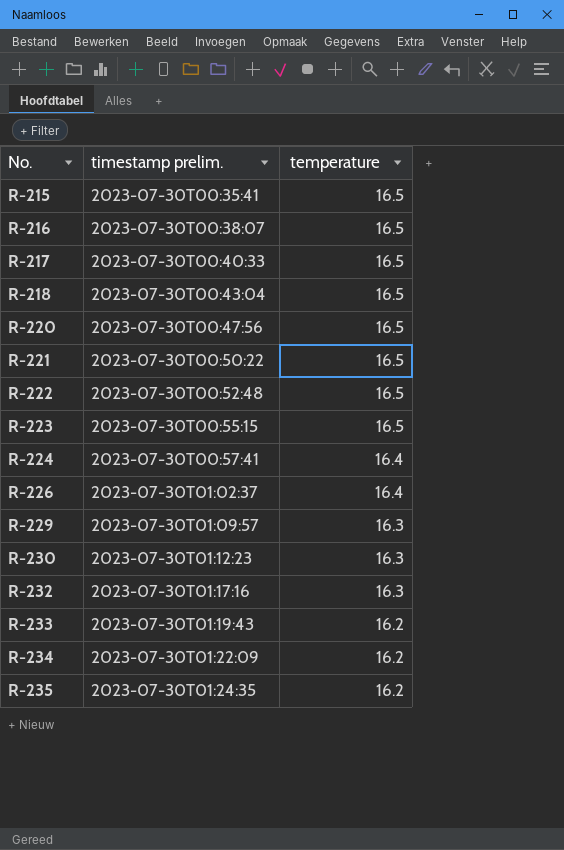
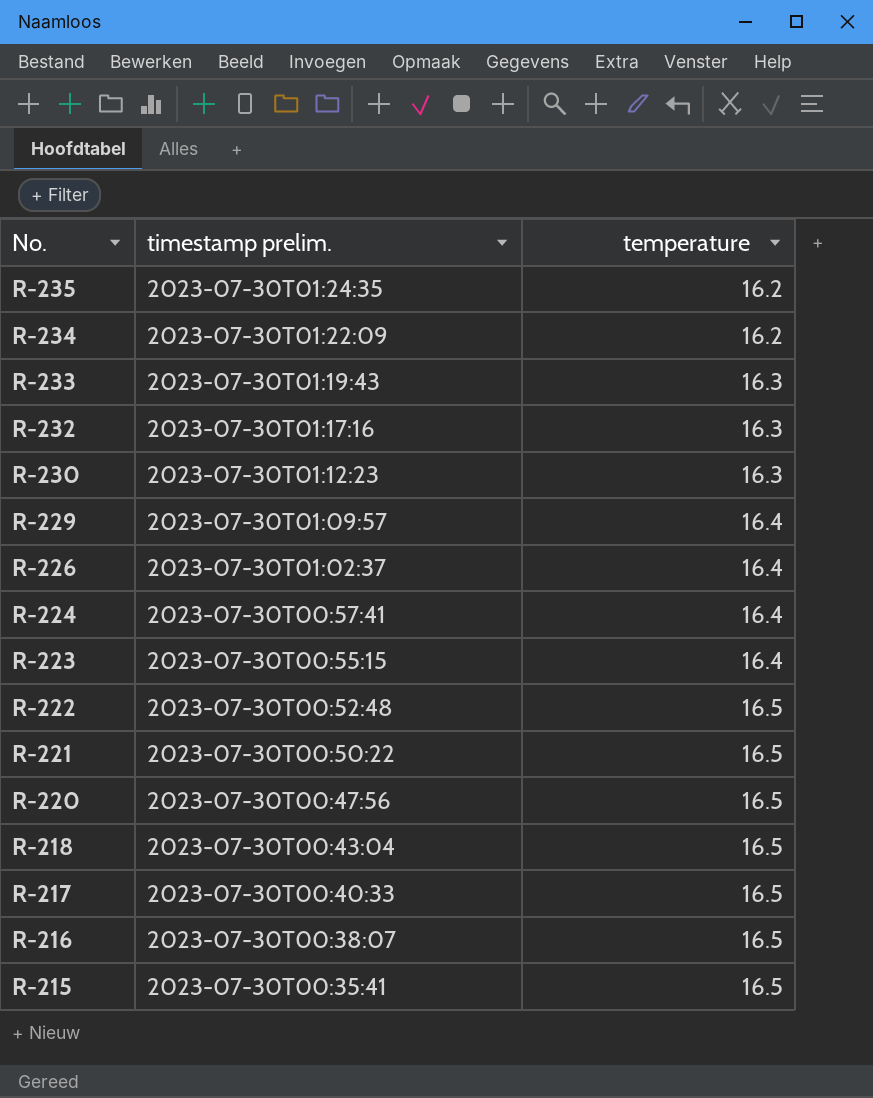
row order: No. ascending -> No. descending
R-233 | temperature: 16.2 -> 16.3
R-229 | temperature: 16.3 -> 16.4
R-223 | temperature: 16.5 -> 16.4

